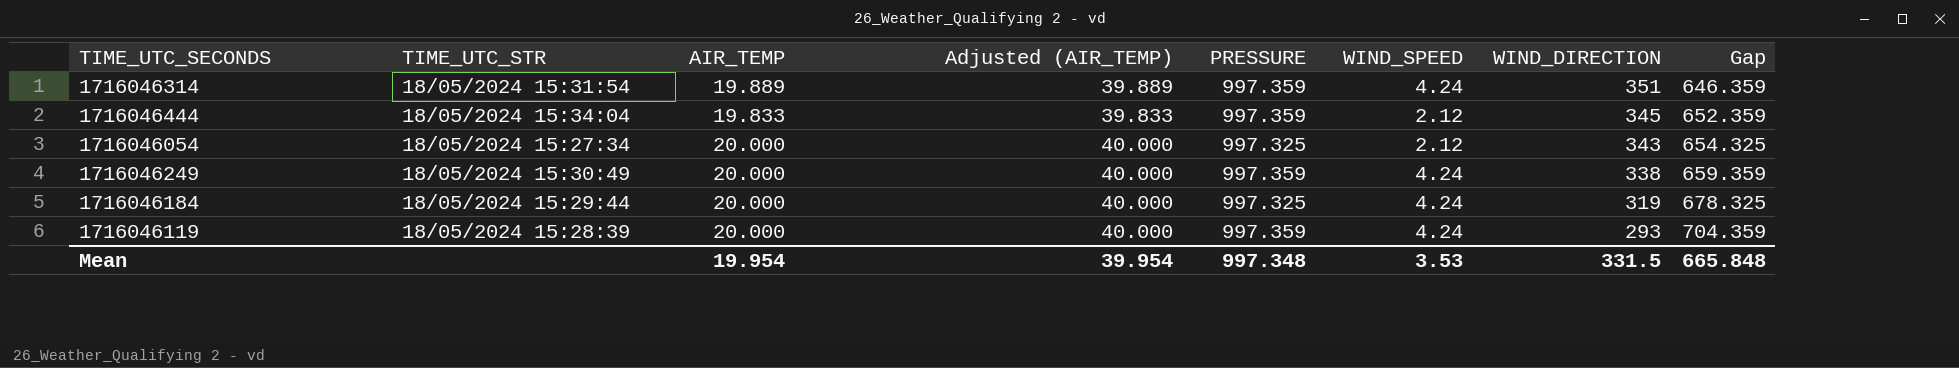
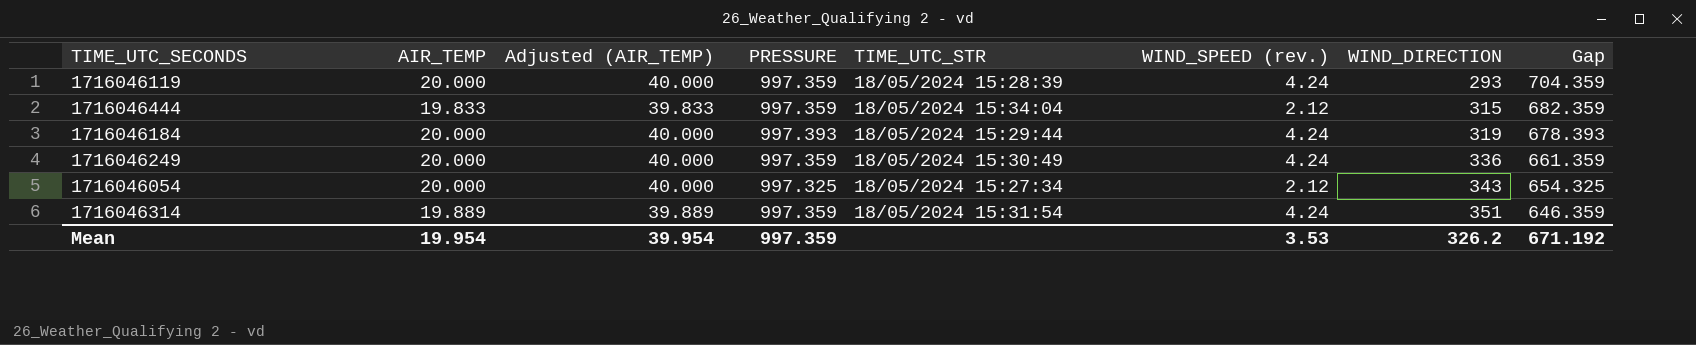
row order: WIND_DIRECTION descending -> WIND_DIRECTION ascending
column TIME_UTC_STR | position: 2 -> 5
column name: WIND_SPEED -> WIND_SPEED (rev.)
1716046444 | WIND_DIRECTION: 345 -> 315
1716046444 | Gap: 652.359 -> 682.359
1716046184 | PRESSURE: 997.325 -> 997.393
1716046184 | Gap: 678.325 -> 678.393
1716046249 | WIND_DIRECTION: 338 -> 336
1716046249 | Gap: 659.359 -> 661.359
Mean | PRESSURE: 997.348 -> 997.359
Mean | WIND_DIRECTION: 331.5 -> 326.2
Mean | Gap: 665.848 -> 671.192

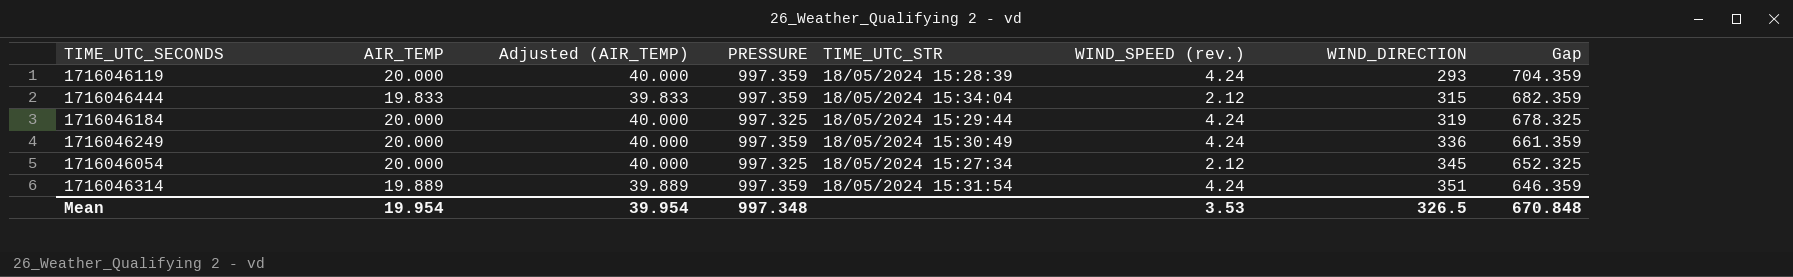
1716046184 | PRESSURE: 997.393 -> 997.325
1716046184 | Gap: 678.393 -> 678.325
1716046054 | WIND_DIRECTION: 343 -> 345
1716046054 | Gap: 654.325 -> 652.325
Mean | PRESSURE: 997.359 -> 997.348
Mean | WIND_DIRECTION: 326.2 -> 326.5
Mean | Gap: 671.192 -> 670.848

